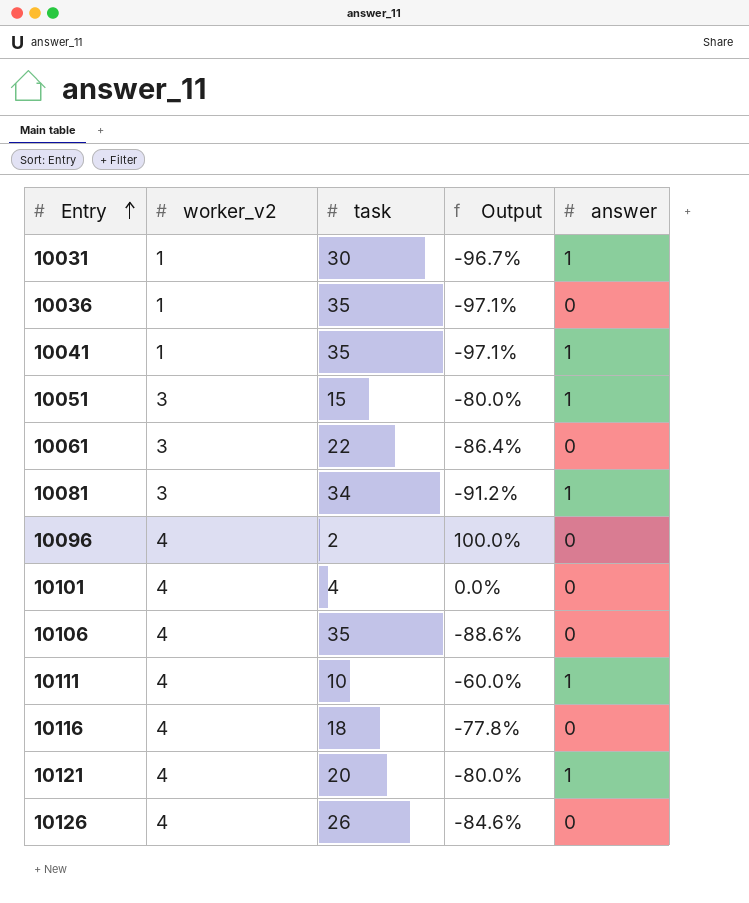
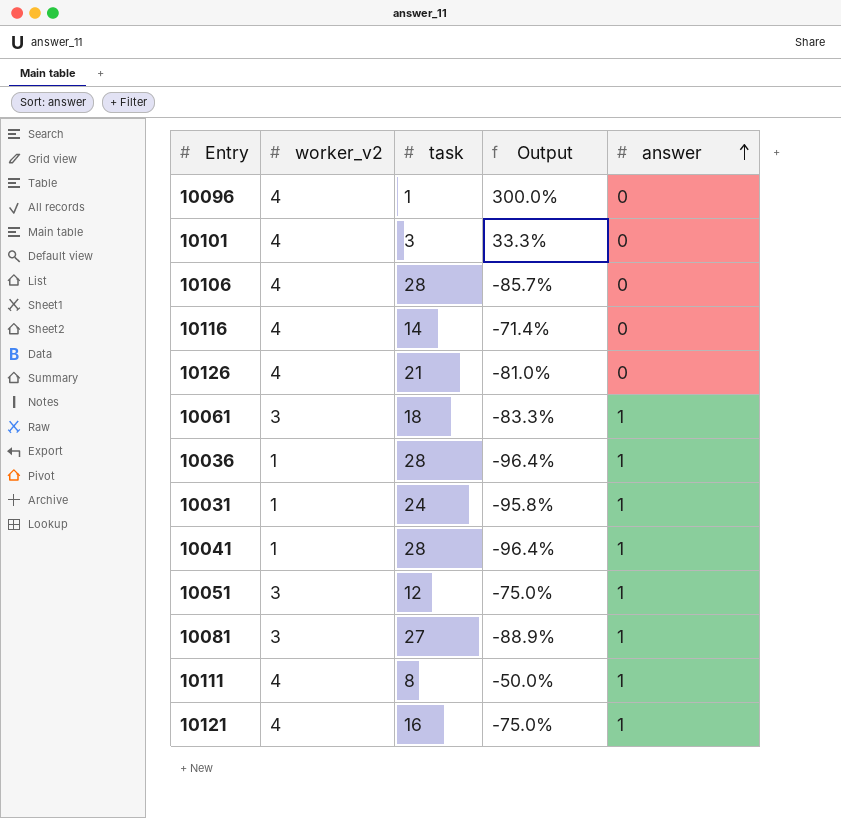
row order: Entry ascending -> answer ascending
10096 | task: 2 -> 1
10096 | Output: 100.0% -> 300.0%
10101 | task: 4 -> 3
10101 | Output: 0.0% -> 33.3%
10106 | task: 35 -> 28
10106 | Output: -88.6% -> -85.7%
10116 | task: 18 -> 14
10116 | Output: -77.8% -> -71.4%
10126 | task: 26 -> 21
10126 | Output: -84.6% -> -81.0%
10061 | task: 22 -> 18
10061 | Output: -86.4% -> -83.3%
10061 | answer: 0 -> 1
10036 | task: 35 -> 28
10036 | Output: -97.1% -> -96.4%
10036 | answer: 0 -> 1
10031 | task: 30 -> 24
10031 | Output: -96.7% -> -95.8%
10041 | task: 35 -> 28
10041 | Output: -97.1% -> -96.4%
10051 | task: 15 -> 12
10051 | Output: -80.0% -> -75.0%
10081 | task: 34 -> 27
10081 | Output: -91.2% -> -88.9%
10111 | task: 10 -> 8
10111 | Output: -60.0% -> -50.0%
10121 | task: 20 -> 16
10121 | Output: -80.0% -> -75.0%

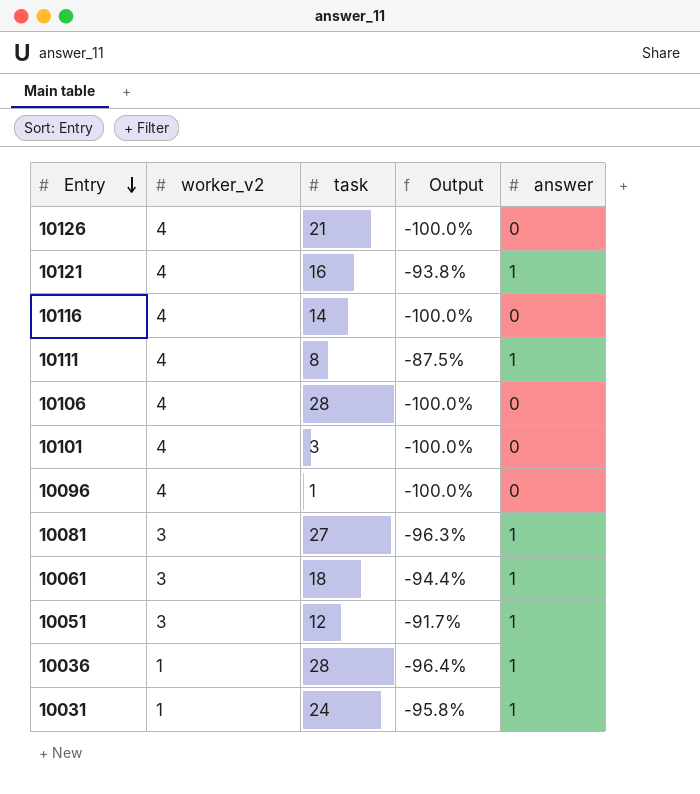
row order: answer ascending -> Entry descending
column Output | formula: ([worker_v2] - [task]) / [task] -> ([answer] - [task]) / [task]
row 10041: 1 | 28 | -96.4% | 1 -> none

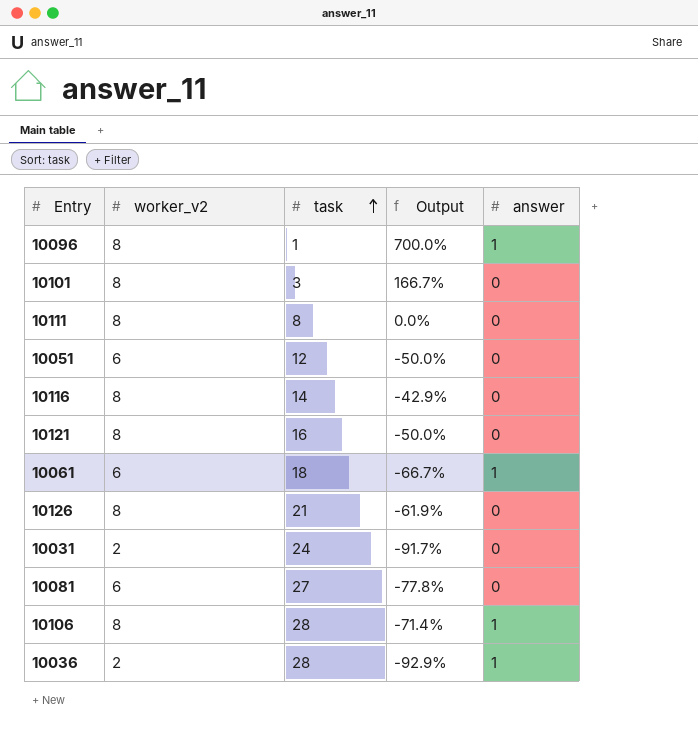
row order: Entry descending -> task ascending
column Output | formula: ([answer] - [task]) / [task] -> ([worker_v2] - [task]) / [task]
10096 | worker_v2: 4 -> 8
10096 | answer: 0 -> 1
10101 | worker_v2: 4 -> 8
10111 | worker_v2: 4 -> 8
10111 | answer: 1 -> 0
10051 | worker_v2: 3 -> 6
10051 | answer: 1 -> 0
10116 | worker_v2: 4 -> 8
10121 | worker_v2: 4 -> 8
10121 | answer: 1 -> 0
10061 | worker_v2: 3 -> 6
10126 | worker_v2: 4 -> 8
10031 | worker_v2: 1 -> 2
10031 | answer: 1 -> 0
10081 | worker_v2: 3 -> 6
10081 | answer: 1 -> 0
10106 | worker_v2: 4 -> 8
10106 | answer: 0 -> 1
10036 | worker_v2: 1 -> 2

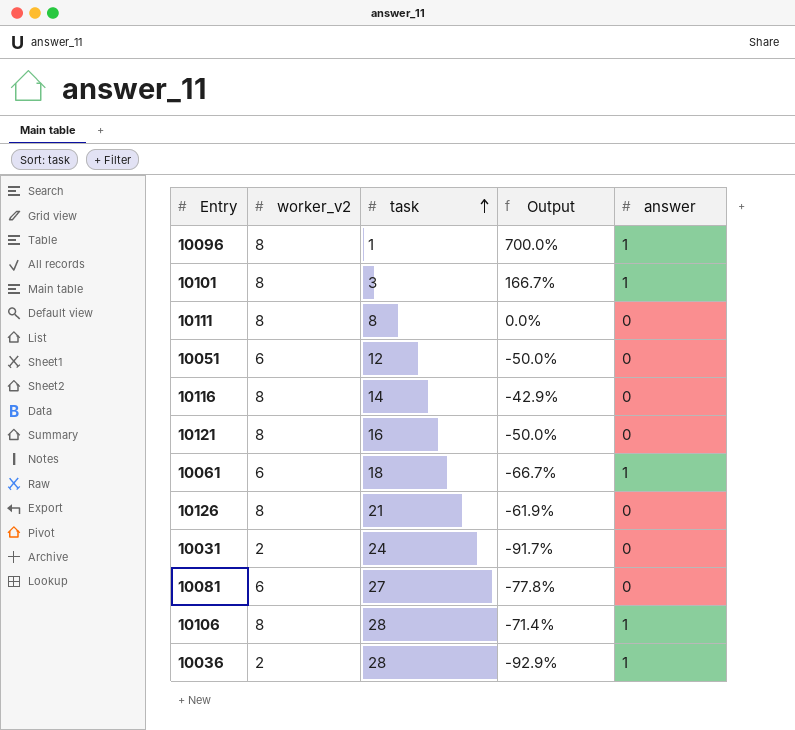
10101 | answer: 0 -> 1

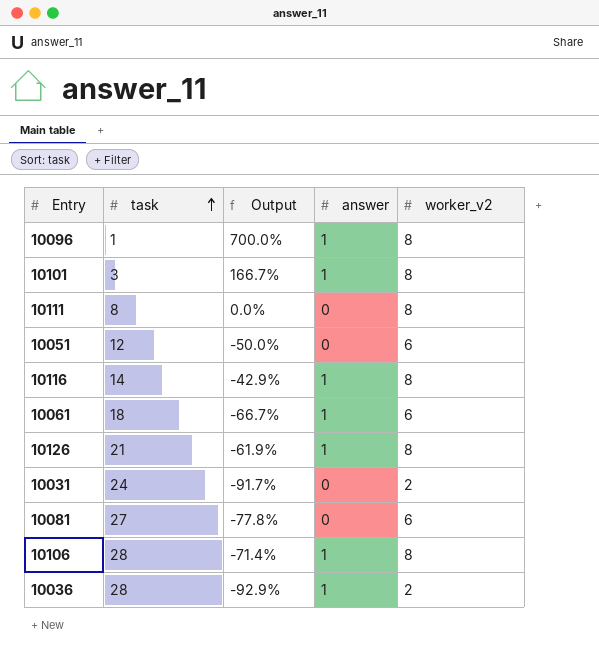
column worker_v2 | position: 2 -> 5
row 10121: 8 | 16 | -50.0% | 0 -> none
10116 | answer: 0 -> 1
10126 | answer: 0 -> 1

